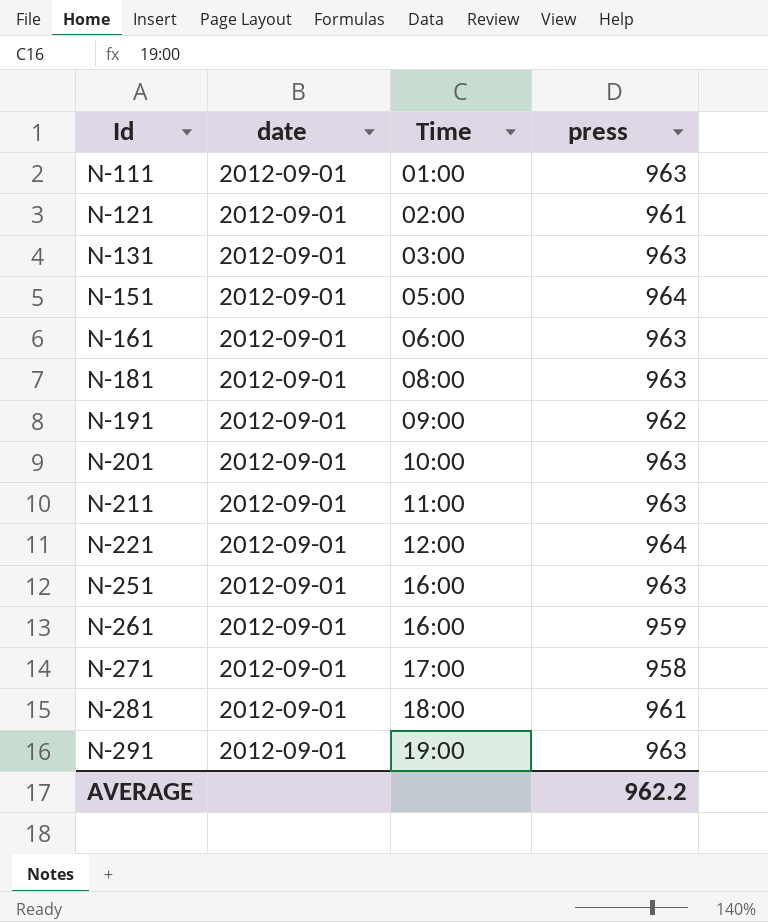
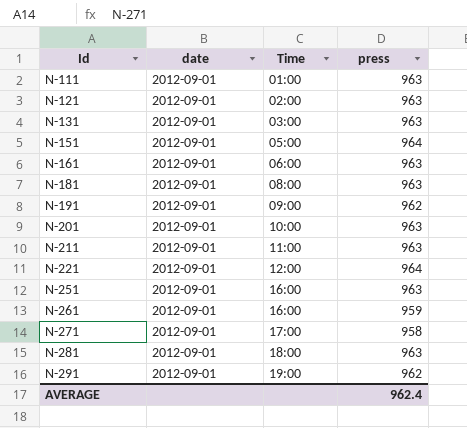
N-121 | press: 961 -> 963
N-281 | press: 961 -> 963
N-291 | press: 963 -> 962
AVERAGE | press: 962.2 -> 962.4

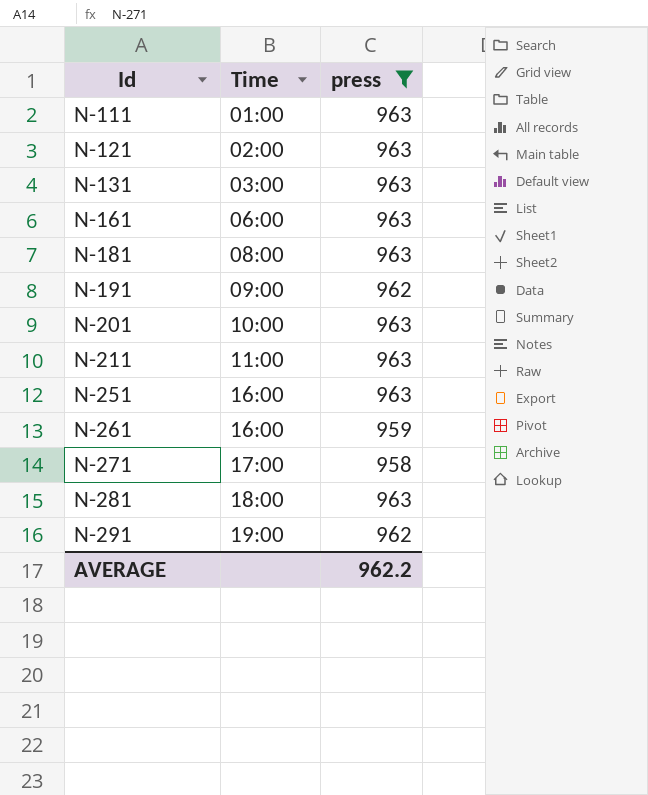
filter: none -> press != 964
column date | position: 2 -> none
AVERAGE | press: 962.4 -> 962.2

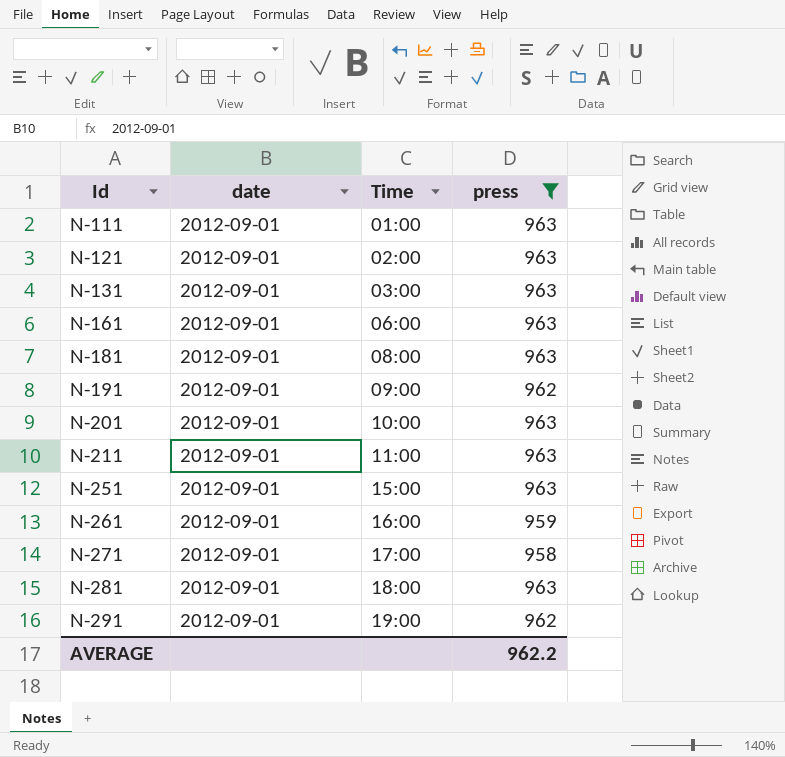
column date | position: none -> 2
N-251 | Time: 16:00 -> 15:00

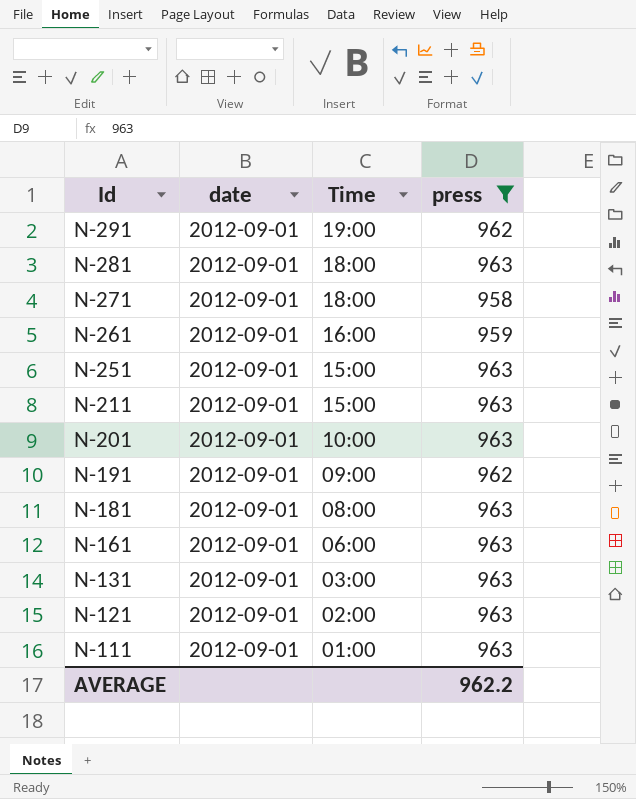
row order: Id ascending -> Id descending
N-271 | Time: 17:00 -> 18:00
N-211 | Time: 11:00 -> 15:00

